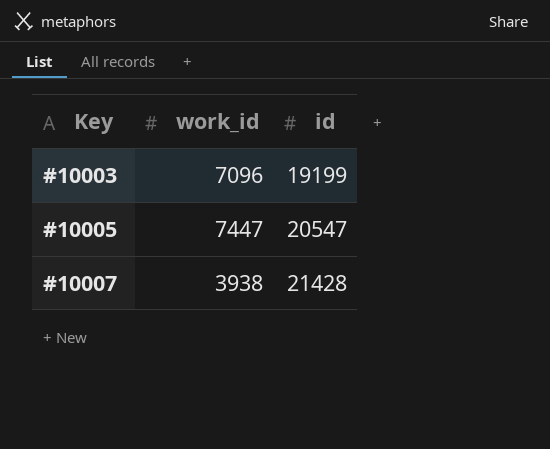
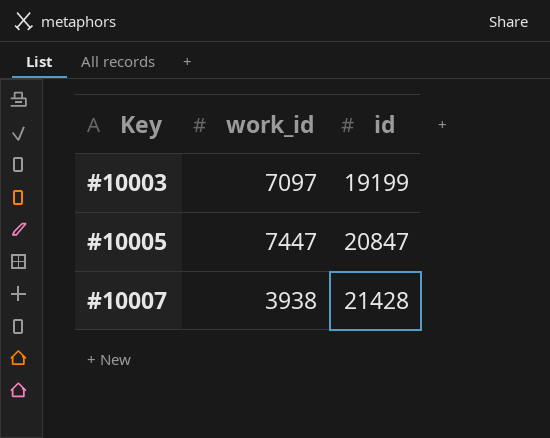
#10003 | work_id: 7096 -> 7097
#10005 | id: 20547 -> 20847

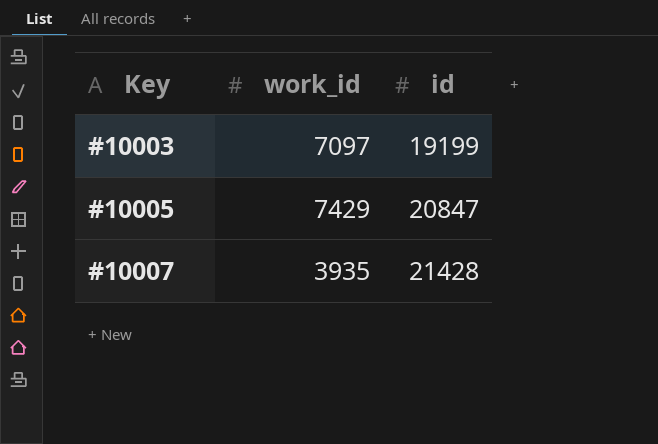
#10005 | work_id: 7447 -> 7429
#10007 | work_id: 3938 -> 3935

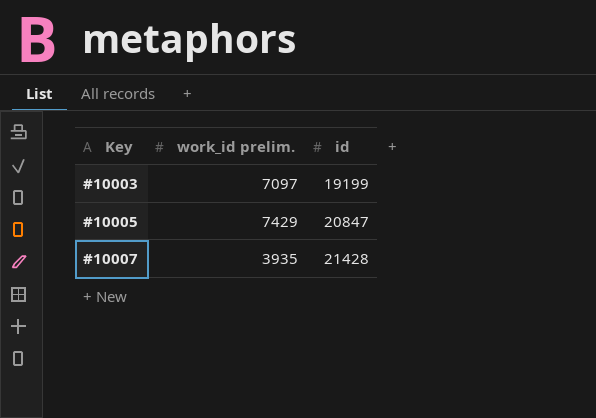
column name: work_id -> work_id prelim.

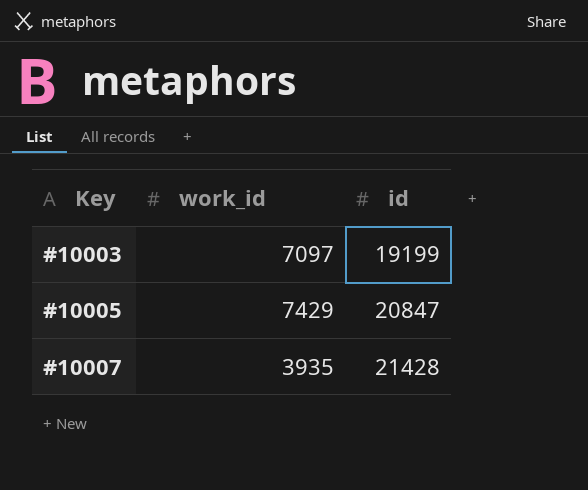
column name: work_id prelim. -> work_id

